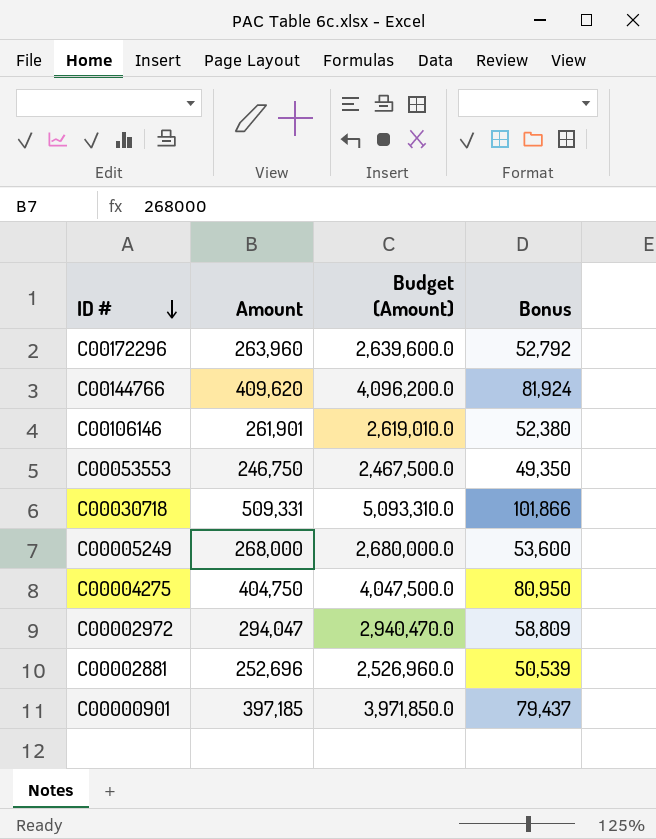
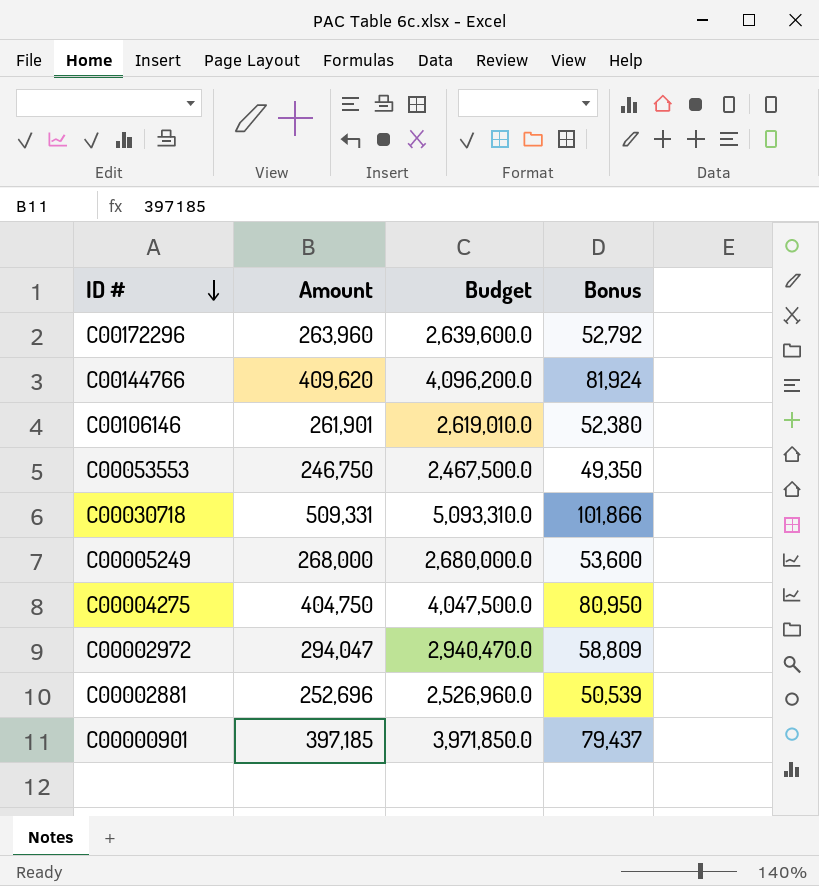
column name: Budget (Amount) -> Budget

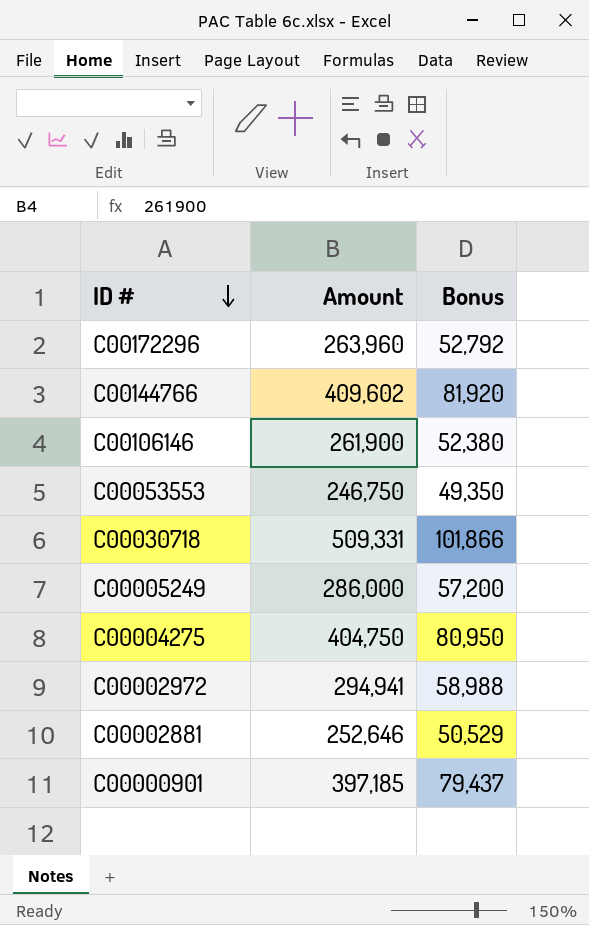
column Budget | formula: [Amount] * 10 -> none
C00144766 | Amount: 409,620 -> 409,602
C00144766 | Bonus: 81,924 -> 81,920
C00106146 | Amount: 261,901 -> 261,900
C00005249 | Amount: 268,000 -> 286,000
C00005249 | Bonus: 53,600 -> 57,200
C00002972 | Amount: 294,047 -> 294,941
C00002972 | Bonus: 58,809 -> 58,988
C00002881 | Amount: 252,696 -> 252,646
C00002881 | Bonus: 50,539 -> 50,529

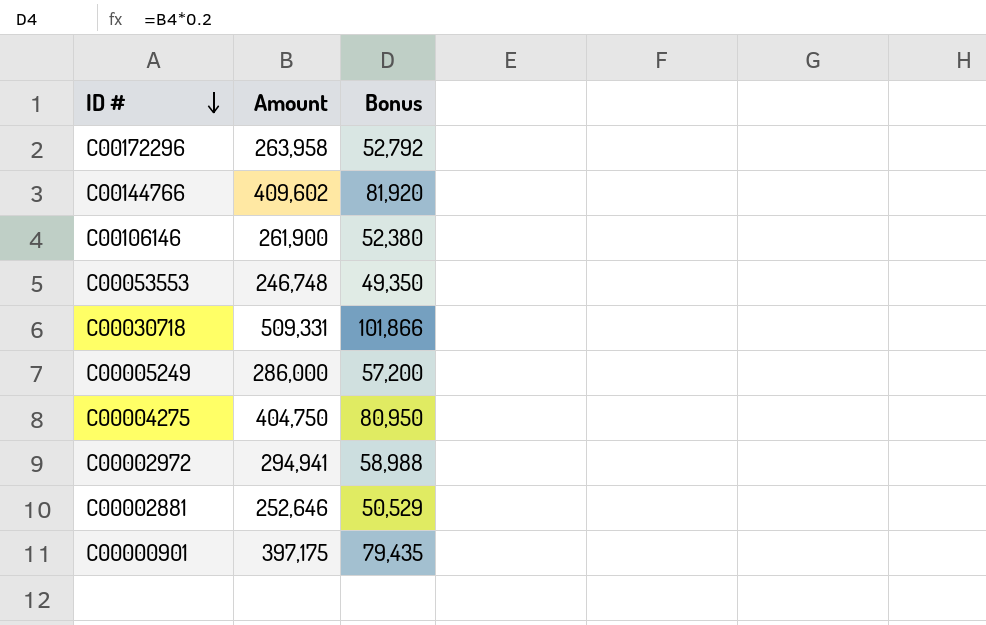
C00172296 | Amount: 263,960 -> 263,958
C00053553 | Amount: 246,750 -> 246,748
C00000901 | Amount: 397,185 -> 397,175
C00000901 | Bonus: 79,437 -> 79,435

